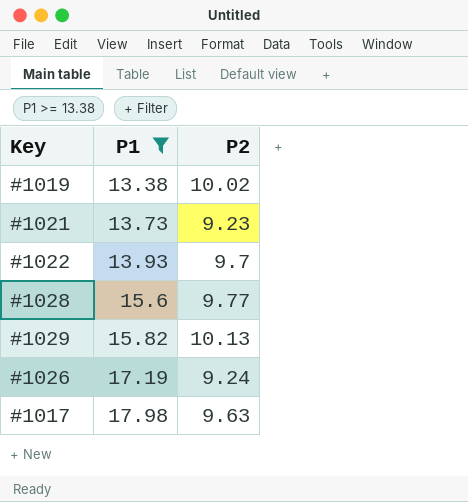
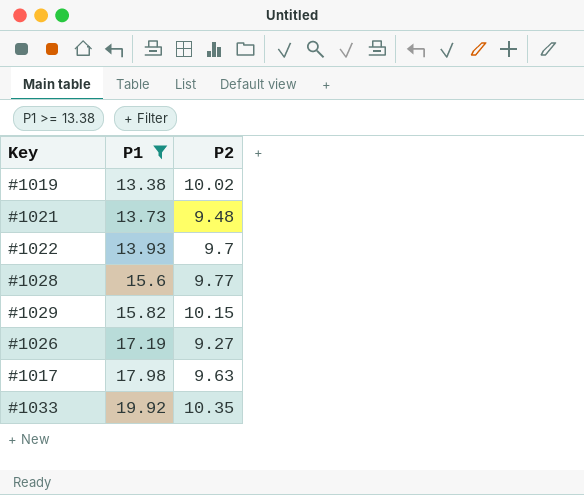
#1021 | P2: 9.23 -> 9.48
#1029 | P2: 10.13 -> 10.15
#1026 | P2: 9.24 -> 9.27
row #1033: none -> 19.92 | 10.35

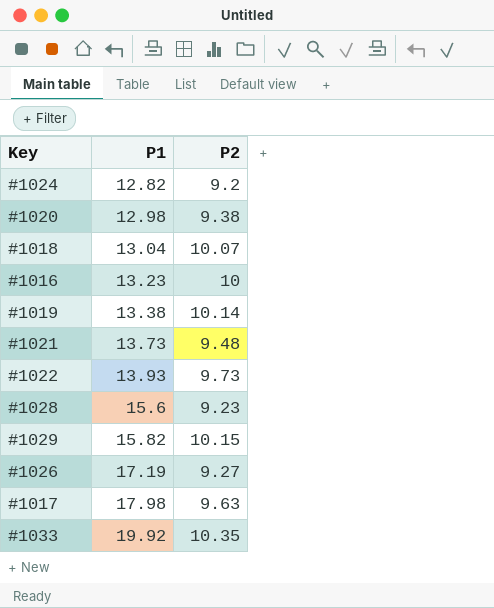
filter: P1 >= 13.38 -> none
#1019 | P2: 10.02 -> 10.14
#1022 | P2: 9.7 -> 9.73
#1028 | P2: 9.77 -> 9.23

